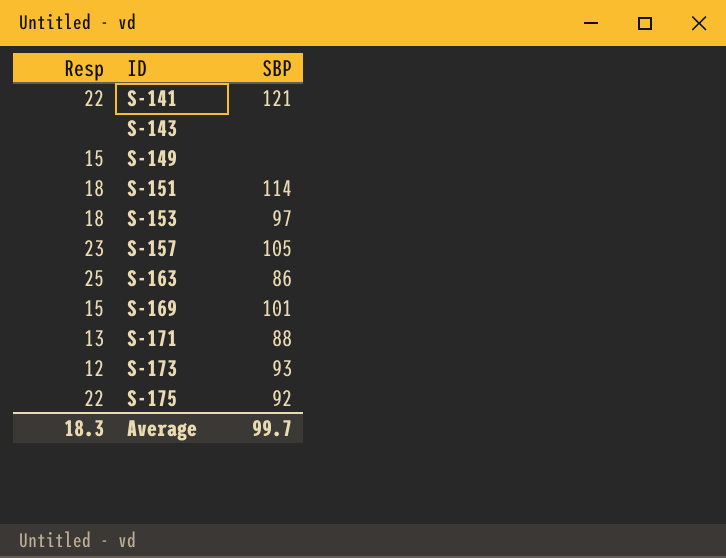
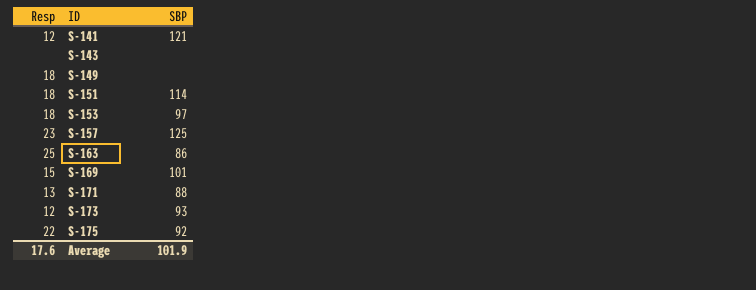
S-141 | Resp: 22 -> 12
S-149 | Resp: 15 -> 18
S-157 | SBP: 105 -> 125
Average | Resp: 18.3 -> 17.6
Average | SBP: 99.7 -> 101.9

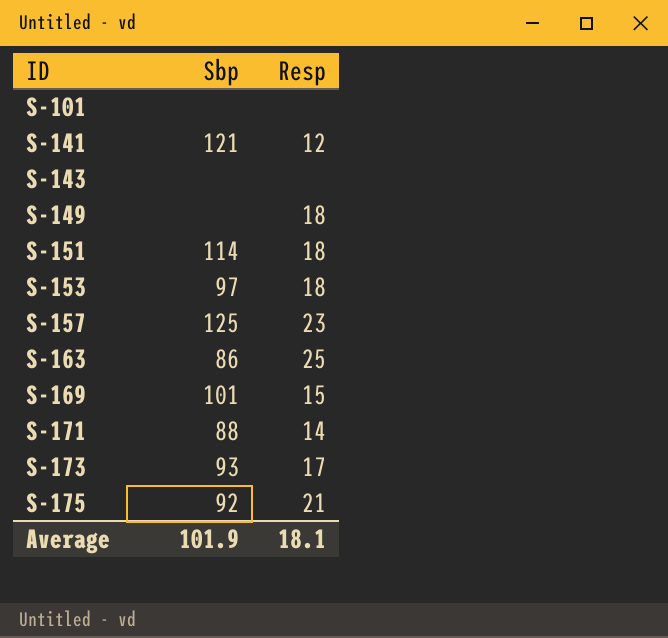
column name: SBP -> Sbp
column Resp | position: 1 -> 3
row S-101: none -> none | none
S-171 | Resp: 13 -> 14
S-173 | Resp: 12 -> 17
S-175 | Resp: 22 -> 21
Average | Resp: 17.6 -> 18.1

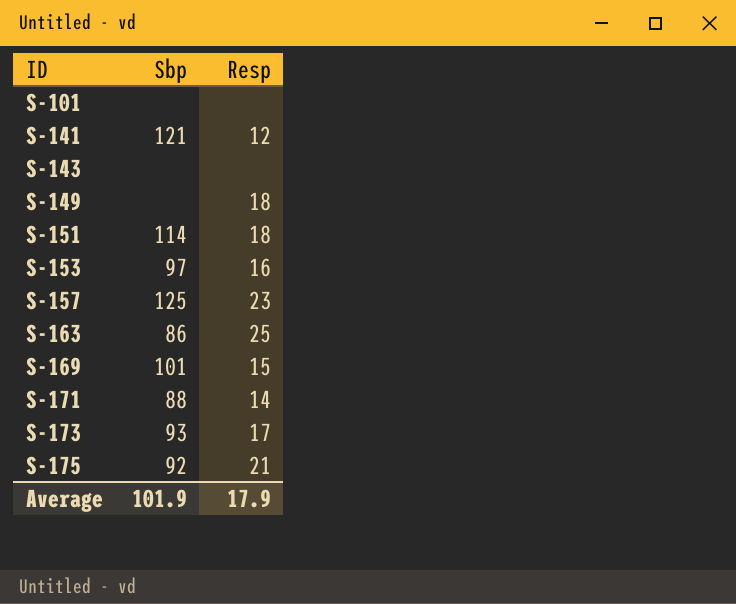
S-153 | Resp: 18 -> 16
Average | Resp: 18.1 -> 17.9

